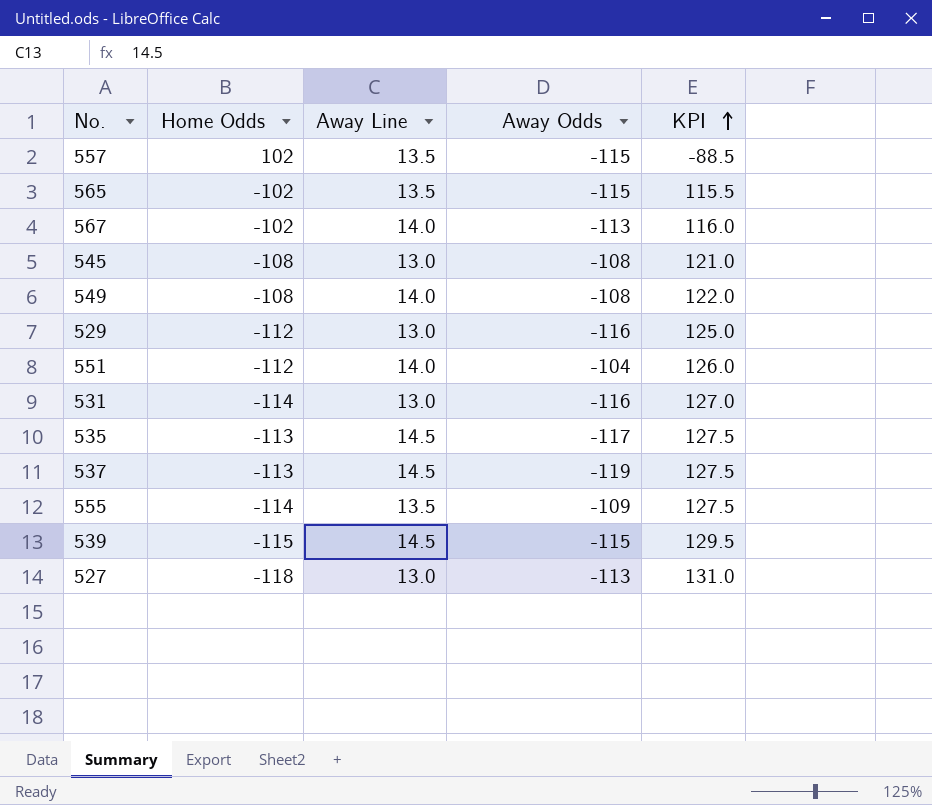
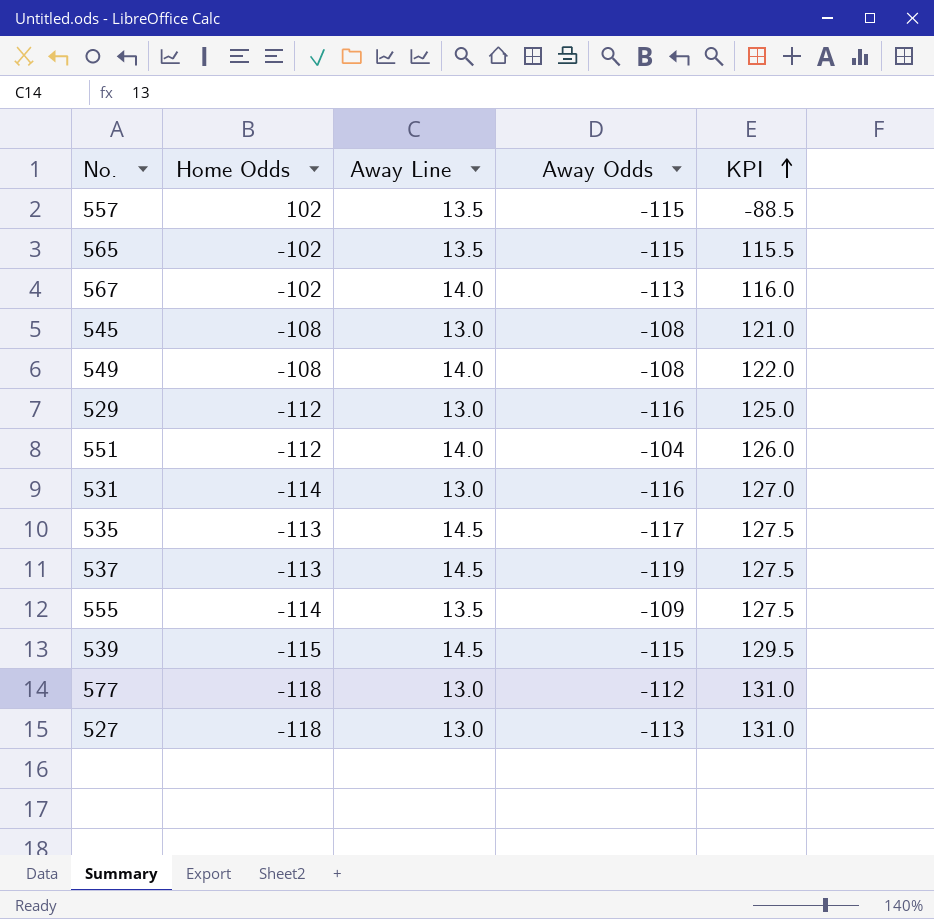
row 577: none -> -118 | 13.0 | -112 | 131.0

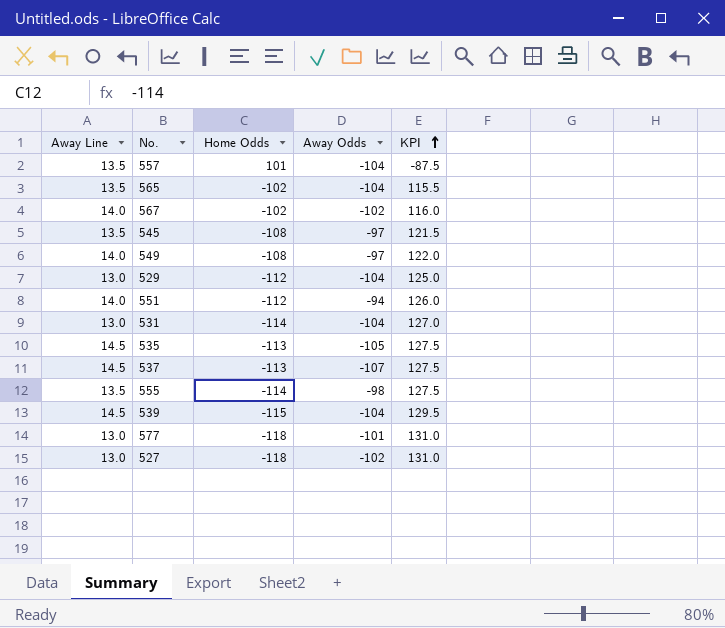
column Away Line | position: 3 -> 1
557 | Home Odds: 102 -> 101
557 | Away Odds: -115 -> -104
557 | KPI: -88.5 -> -87.5
565 | Away Odds: -115 -> -104
567 | Away Odds: -113 -> -102
545 | Away Line: 13.0 -> 13.5
545 | Away Odds: -108 -> -97
545 | KPI: 121.0 -> 121.5
549 | Away Odds: -108 -> -97
529 | Away Odds: -116 -> -104
551 | Away Odds: -104 -> -94
531 | Away Odds: -116 -> -104
535 | Away Odds: -117 -> -105
537 | Away Odds: -119 -> -107
555 | Away Odds: -109 -> -98
539 | Away Odds: -115 -> -104
577 | Away Odds: -112 -> -101
527 | Away Odds: -113 -> -102

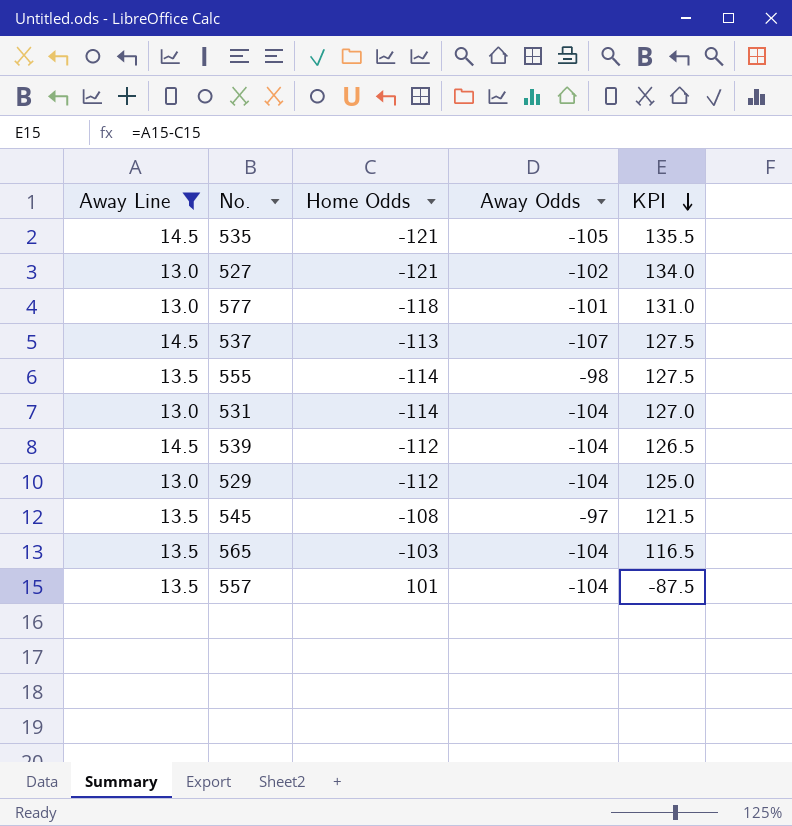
filter: none -> Away Line != 14.0
row order: KPI ascending -> KPI descending
535 | Home Odds: -113 -> -121
535 | KPI: 127.5 -> 135.5
527 | Home Odds: -118 -> -121
527 | KPI: 131.0 -> 134.0
539 | Home Odds: -115 -> -112
539 | KPI: 129.5 -> 126.5
565 | Home Odds: -102 -> -103
565 | KPI: 115.5 -> 116.5

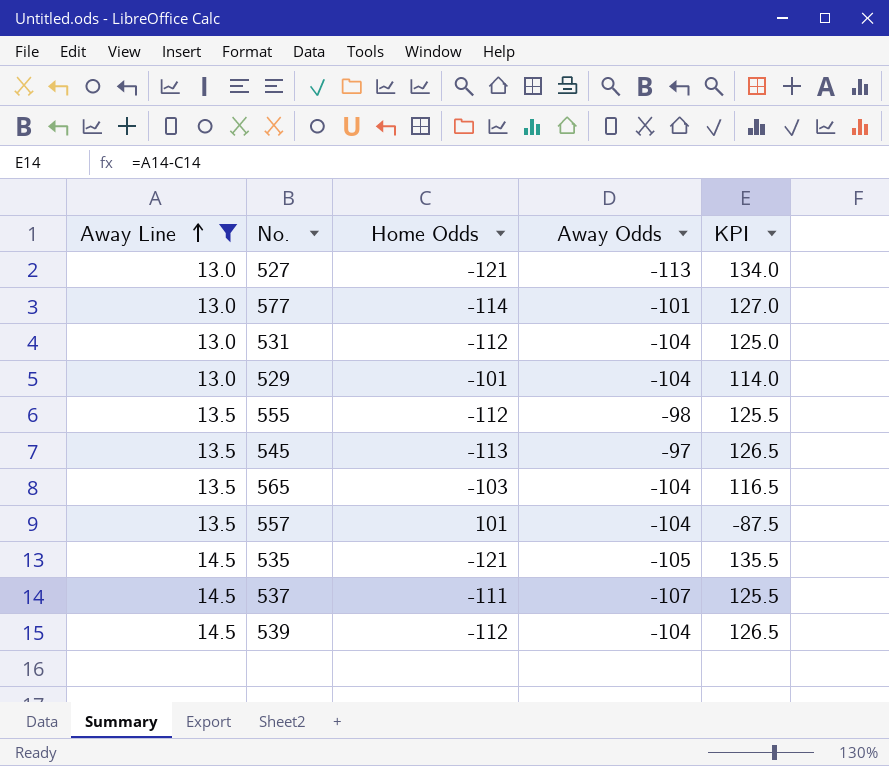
row order: KPI descending -> Away Line ascending
527 | Away Odds: -102 -> -113
577 | Home Odds: -118 -> -114
577 | KPI: 131.0 -> 127.0
531 | Home Odds: -114 -> -112
531 | KPI: 127.0 -> 125.0
529 | Home Odds: -112 -> -101
529 | KPI: 125.0 -> 114.0
555 | Home Odds: -114 -> -112
555 | KPI: 127.5 -> 125.5
545 | Home Odds: -108 -> -113
545 | KPI: 121.5 -> 126.5
537 | Home Odds: -113 -> -111
537 | KPI: 127.5 -> 125.5

